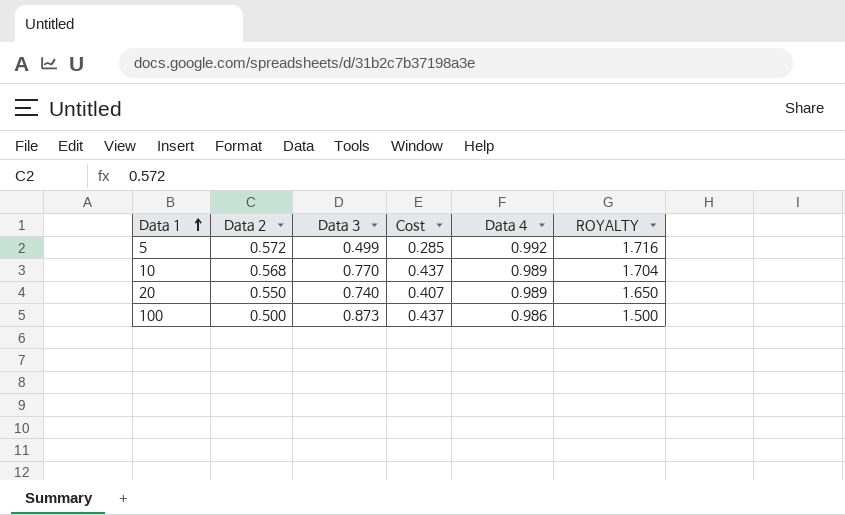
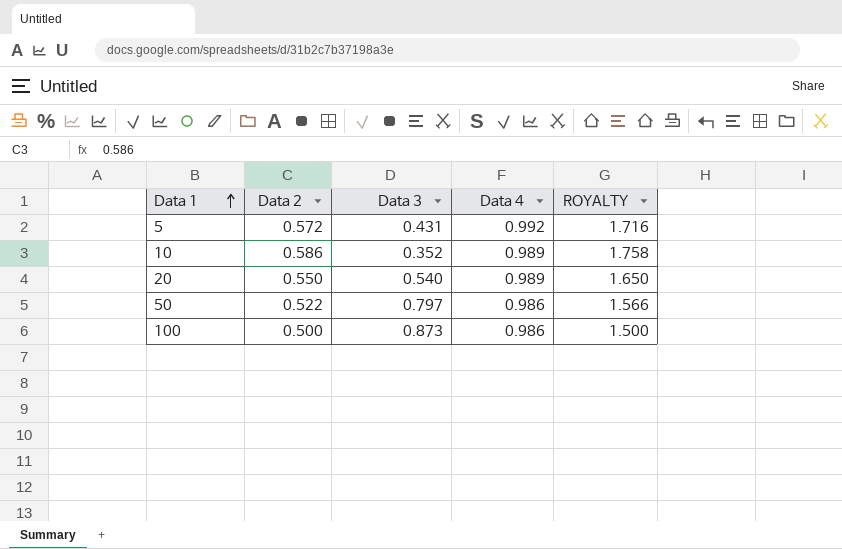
column Cost | formula: [Data 2] * [Data 3] -> none
5 | Data 3: 0.499 -> 0.431
10 | Data 2: 0.568 -> 0.586
10 | Data 3: 0.770 -> 0.352
10 | ROYALTY: 1.704 -> 1.758
20 | Data 3: 0.740 -> 0.540
row 50: none -> 0.522 | 0.797 | 0.986 | 1.566

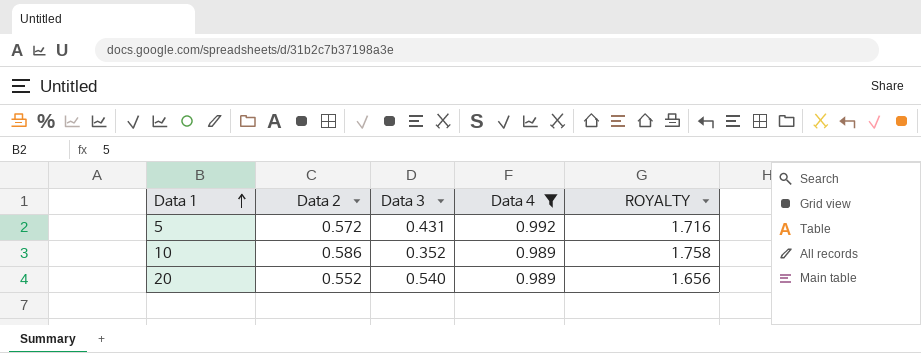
filter: none -> Data 4 != 0.986
20 | Data 2: 0.550 -> 0.552
20 | ROYALTY: 1.650 -> 1.656

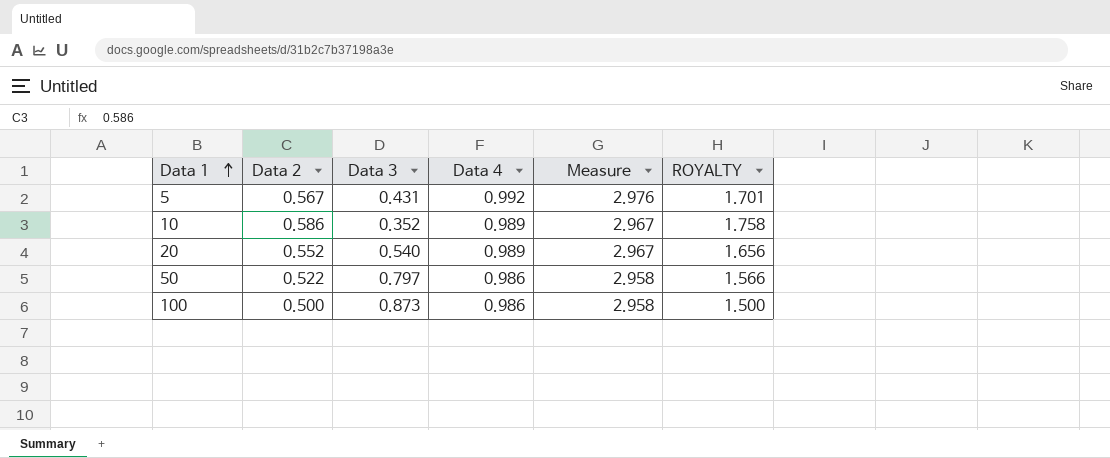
filter: Data 4 != 0.986 -> none
column Measure | formula: none -> [Data 4] * 3
5 | Data 2: 0.572 -> 0.567
5 | ROYALTY: 1.716 -> 1.701

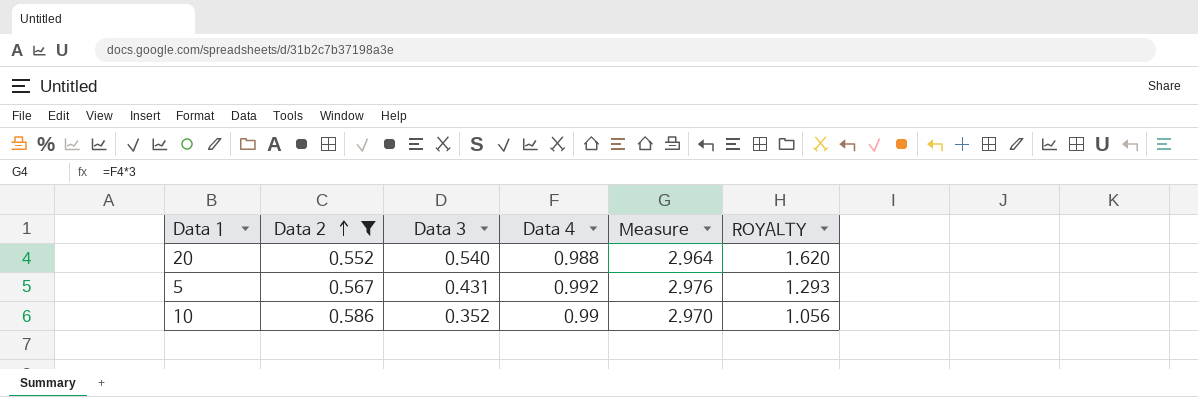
filter: none -> Data 2 >= 0.552
row order: Data 1 ascending -> Data 2 ascending
column ROYALTY | formula: [Data 2] * 3 -> [Data 3] * 3
20 | Data 4: 0.989 -> 0.988
20 | Measure: 2.967 -> 2.964
10 | Data 4: 0.989 -> 0.99
10 | Measure: 2.967 -> 2.970

